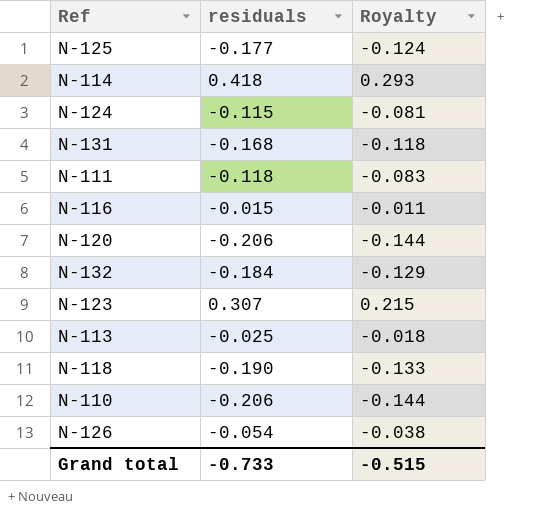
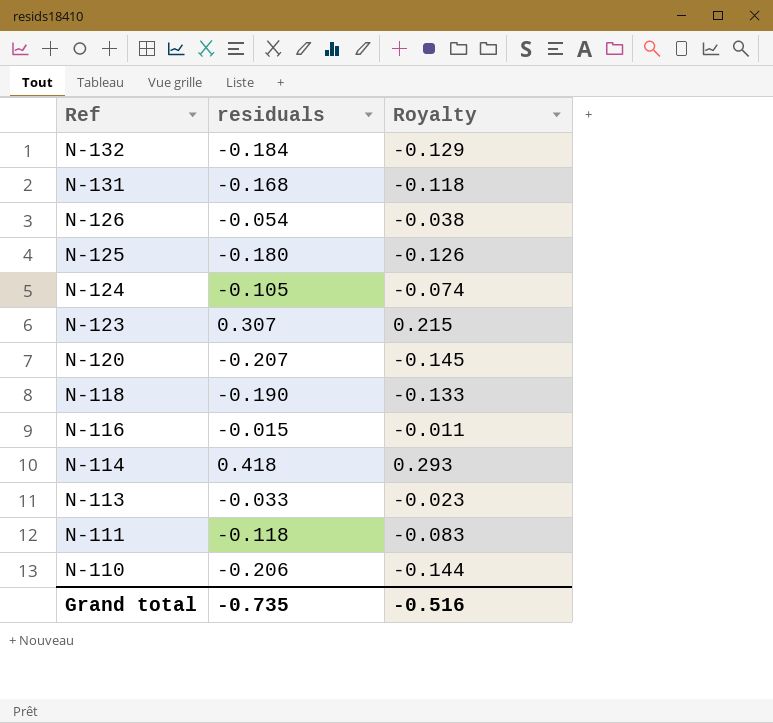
row order: none -> Ref descending
N-125 | residuals: -0.177 -> -0.180
N-125 | Royalty: -0.124 -> -0.126
N-124 | residuals: -0.115 -> -0.105
N-124 | Royalty: -0.081 -> -0.074
N-120 | residuals: -0.206 -> -0.207
N-120 | Royalty: -0.144 -> -0.145
N-113 | residuals: -0.025 -> -0.033
N-113 | Royalty: -0.018 -> -0.023
Grand total | residuals: -0.733 -> -0.735
Grand total | Royalty: -0.515 -> -0.516

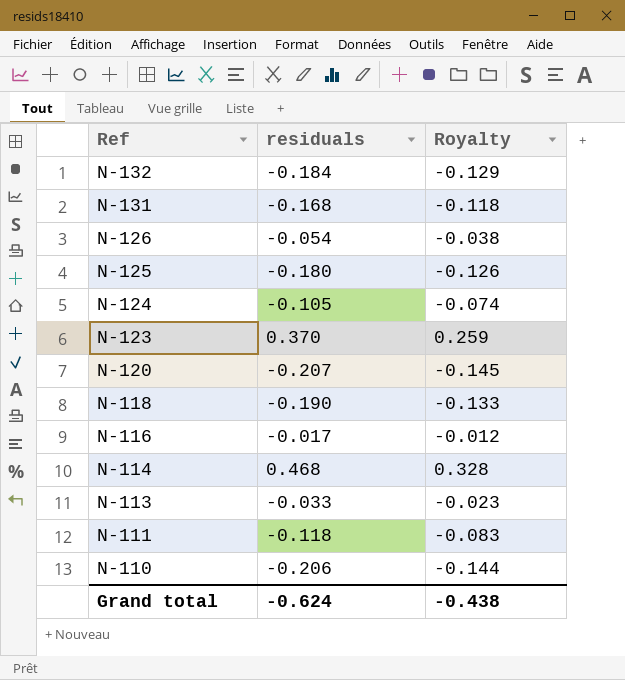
N-123 | residuals: 0.307 -> 0.370
N-123 | Royalty: 0.215 -> 0.259
N-116 | residuals: -0.015 -> -0.017
N-116 | Royalty: -0.011 -> -0.012
N-114 | residuals: 0.418 -> 0.468
N-114 | Royalty: 0.293 -> 0.328
Grand total | residuals: -0.735 -> -0.624
Grand total | Royalty: -0.516 -> -0.438

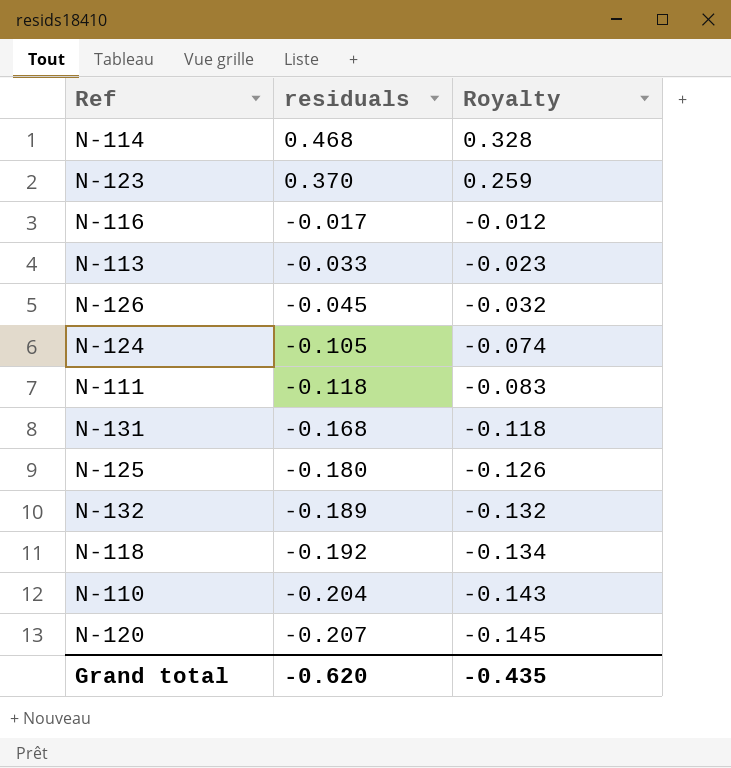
row order: Ref descending -> residuals descending
N-126 | residuals: -0.054 -> -0.045
N-126 | Royalty: -0.038 -> -0.032
N-132 | residuals: -0.184 -> -0.189
N-132 | Royalty: -0.129 -> -0.132
N-118 | residuals: -0.190 -> -0.192
N-118 | Royalty: -0.133 -> -0.134
N-110 | residuals: -0.206 -> -0.204
N-110 | Royalty: -0.144 -> -0.143
Grand total | residuals: -0.624 -> -0.620
Grand total | Royalty: -0.438 -> -0.435

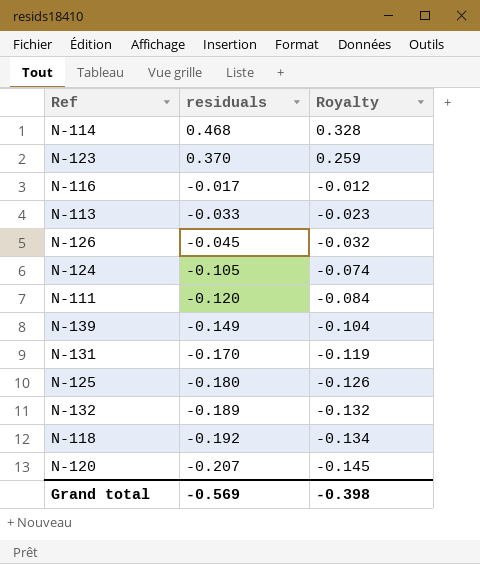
row N-110: -0.204 | -0.143 -> none
N-111 | residuals: -0.118 -> -0.120
N-111 | Royalty: -0.083 -> -0.084
row N-139: none -> -0.149 | -0.104
N-131 | residuals: -0.168 -> -0.170
N-131 | Royalty: -0.118 -> -0.119
Grand total | residuals: -0.620 -> -0.569
Grand total | Royalty: -0.435 -> -0.398

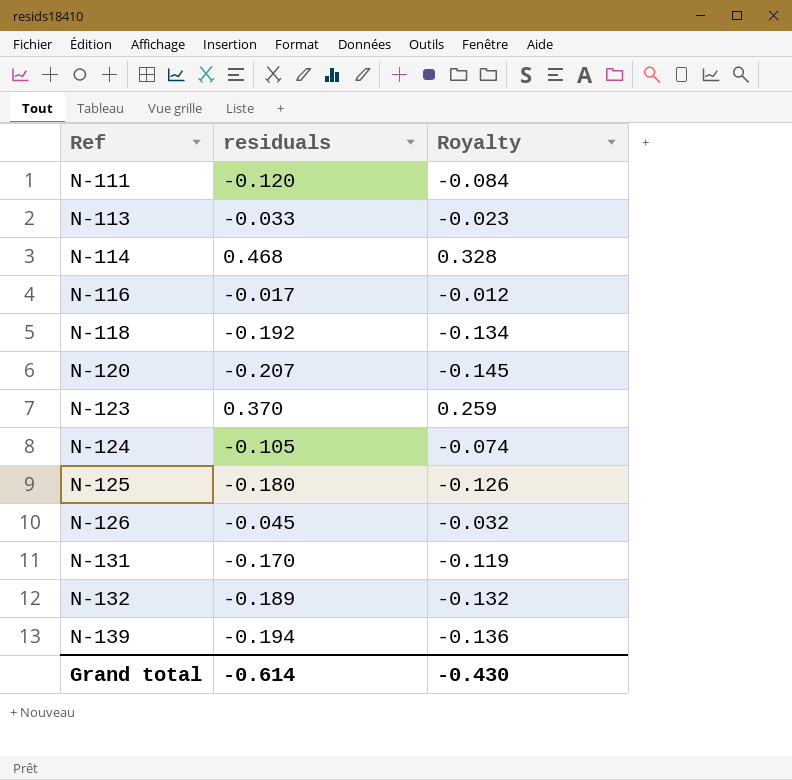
row order: residuals descending -> Ref ascending
N-139 | residuals: -0.149 -> -0.194
N-139 | Royalty: -0.104 -> -0.136
Grand total | residuals: -0.569 -> -0.614
Grand total | Royalty: -0.398 -> -0.430

